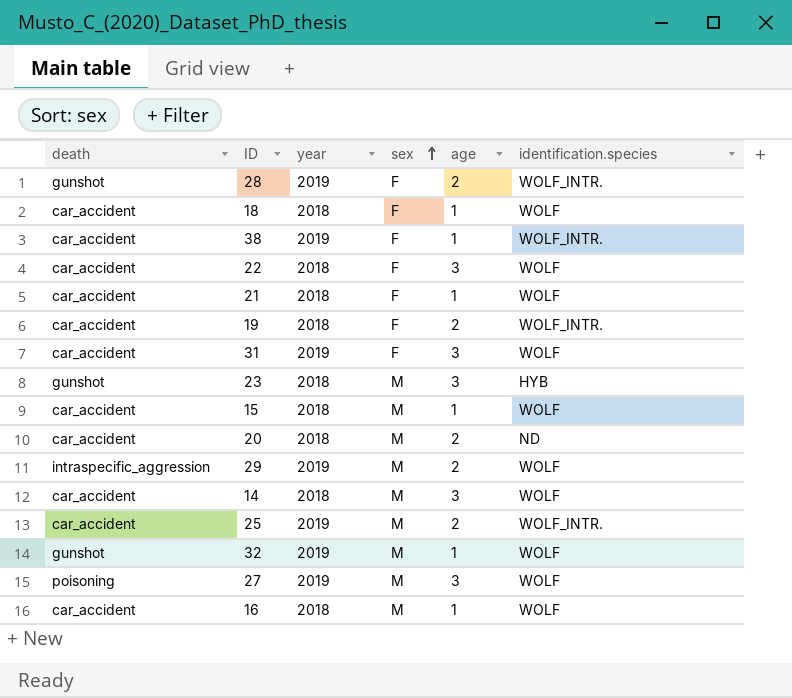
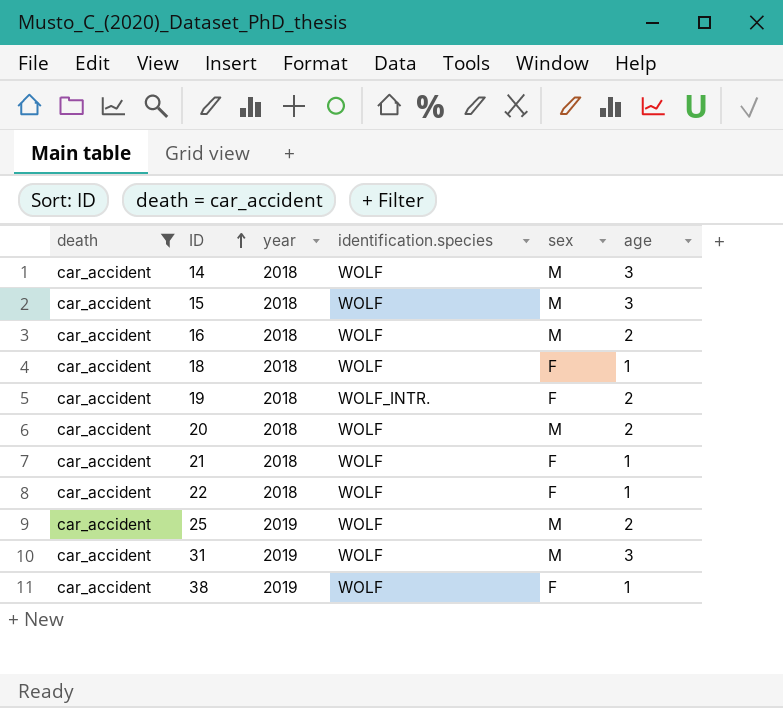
filter: none -> death = car_accident
row order: sex ascending -> ID ascending
column identification.species | position: 6 -> 4
15 | age: 1 -> 3
16 | age: 1 -> 2
20 | identification.species: ND -> WOLF
22 | age: 3 -> 1
25 | identification.species: WOLF_INTR. -> WOLF
31 | sex: F -> M
38 | identification.species: WOLF_INTR. -> WOLF

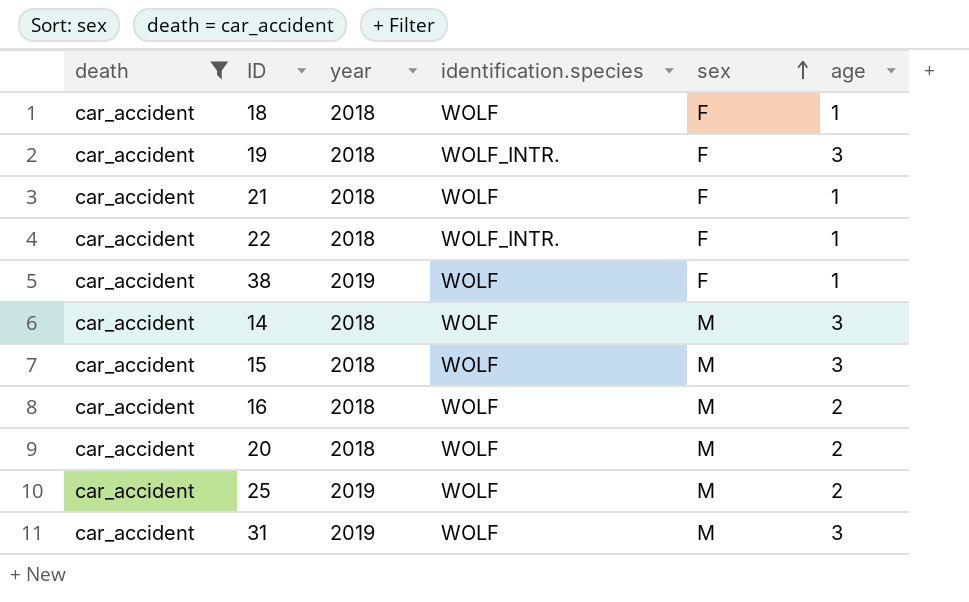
row order: ID ascending -> sex ascending
19 | age: 2 -> 3
22 | identification.species: WOLF -> WOLF_INTR.

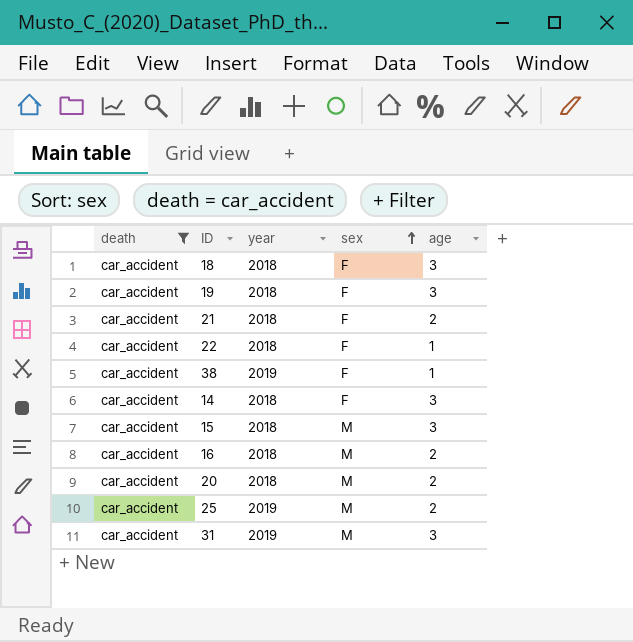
column identification.species | position: 4 -> none
18 | age: 1 -> 3
21 | age: 1 -> 2
14 | sex: M -> F

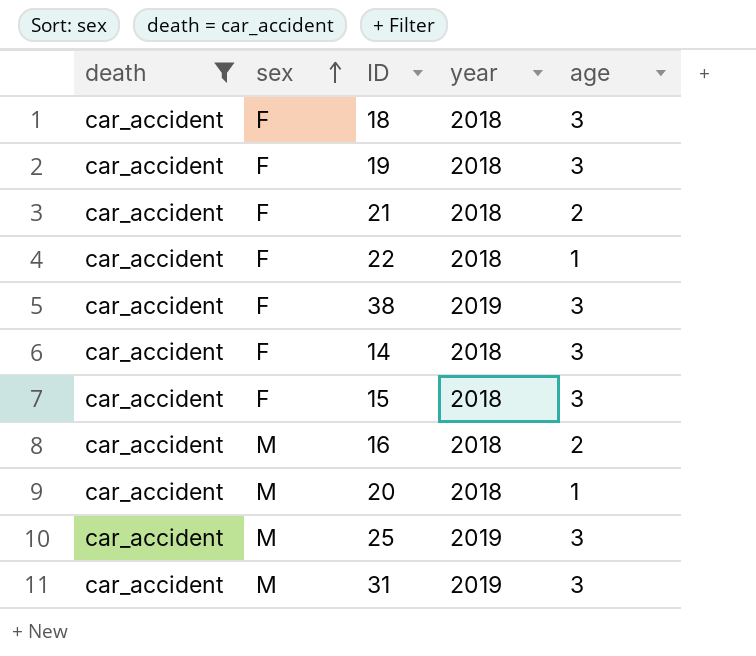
column sex | position: 4 -> 2
38 | age: 1 -> 3
15 | sex: M -> F
20 | age: 2 -> 1
25 | age: 2 -> 3

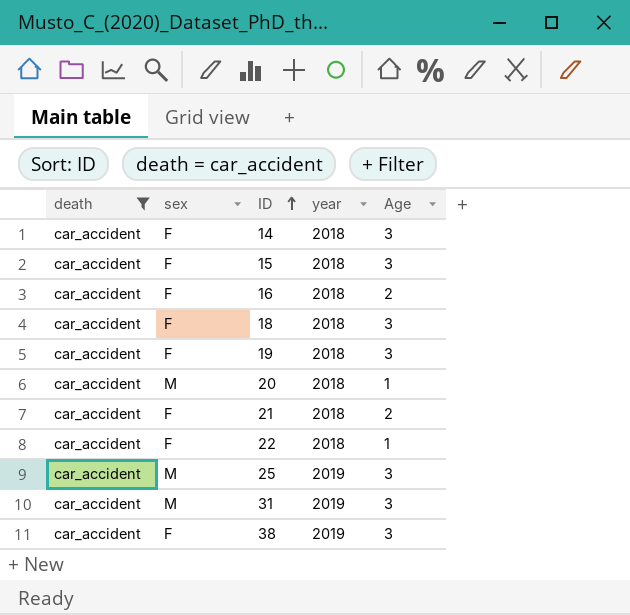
row order: sex ascending -> ID ascending
column name: age -> Age
16 | sex: M -> F

